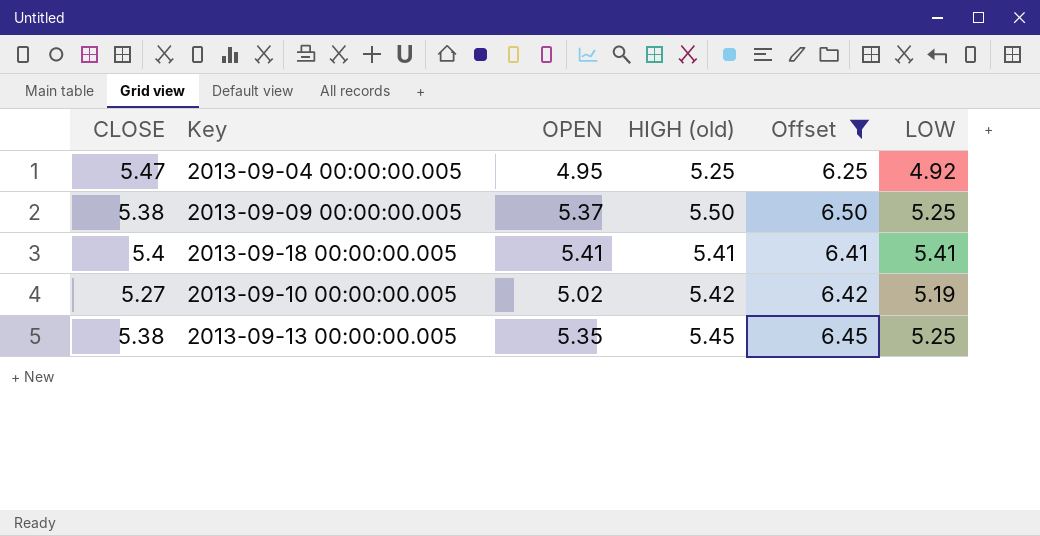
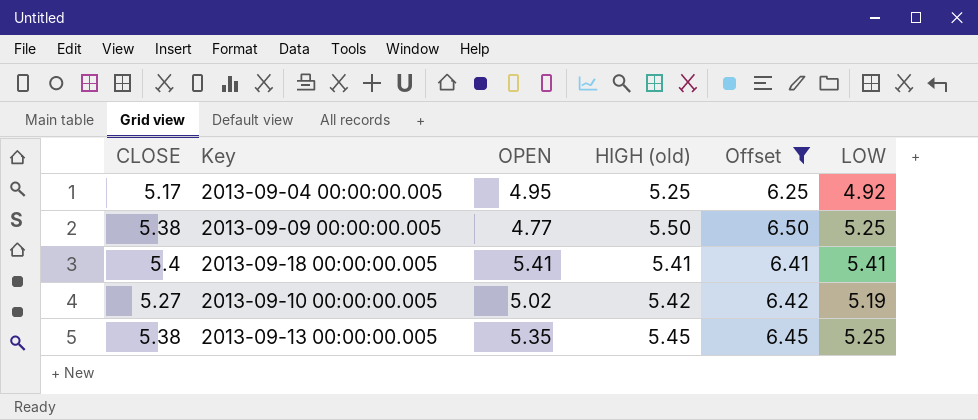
2013-09-04 00:00:00.005 | CLOSE: 5.47 -> 5.17
2013-09-09 00:00:00.005 | OPEN: 5.37 -> 4.77

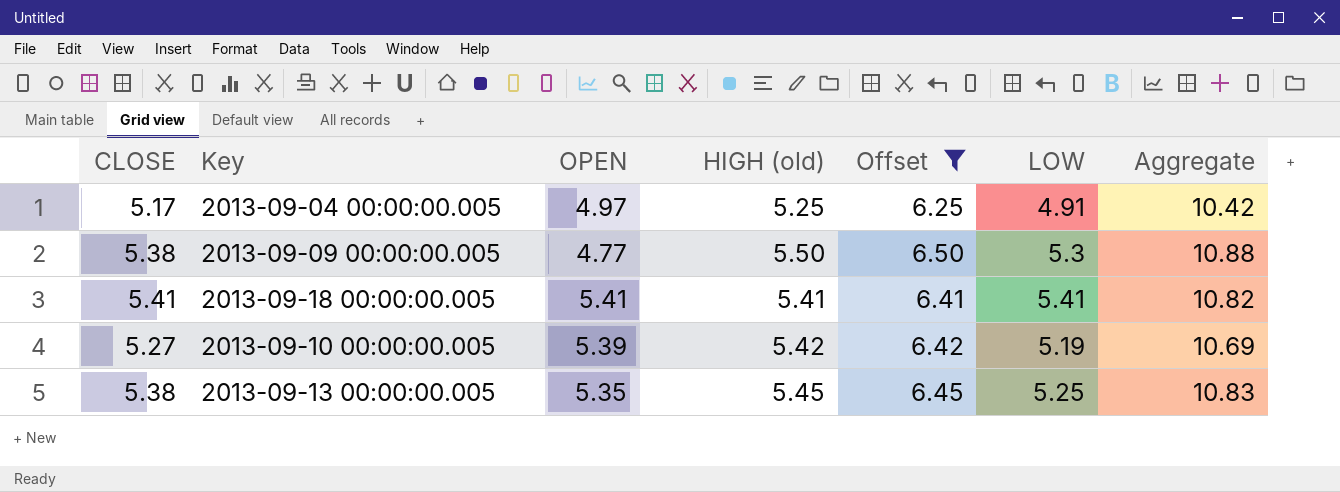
column Aggregate | formula: none -> [CLOSE] + [HIGH (old)]
2013-09-04 00:00:00.005 | OPEN: 4.95 -> 4.97
2013-09-04 00:00:00.005 | LOW: 4.92 -> 4.91
2013-09-09 00:00:00.005 | LOW: 5.25 -> 5.3
2013-09-18 00:00:00.005 | CLOSE: 5.4 -> 5.41
2013-09-10 00:00:00.005 | OPEN: 5.02 -> 5.39

